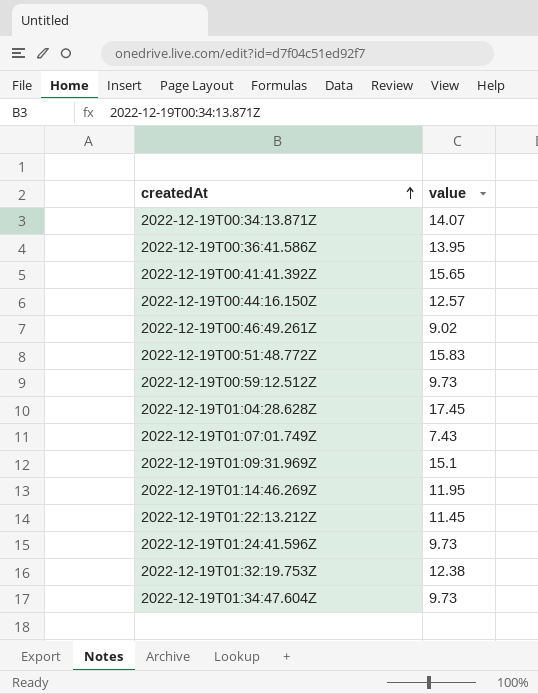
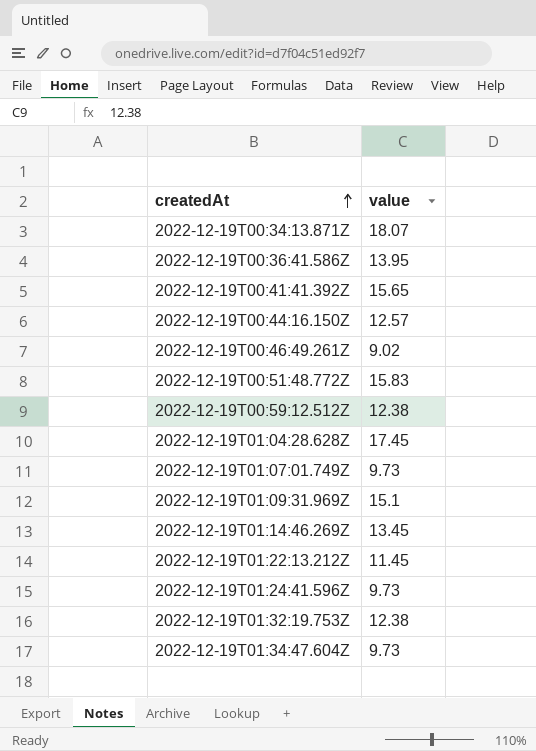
2022-12-19T00:34:13.871Z | value: 14.07 -> 18.07
2022-12-19T00:59:12.512Z | value: 9.73 -> 12.38
2022-12-19T01:07:01.749Z | value: 7.43 -> 9.73
2022-12-19T01:14:46.269Z | value: 11.95 -> 13.45

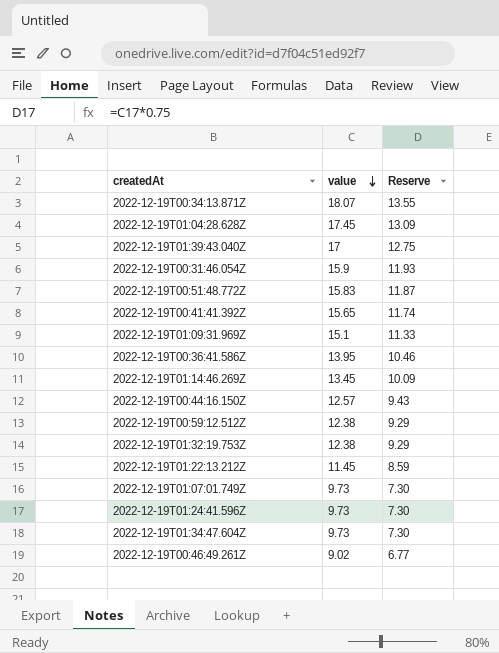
row order: createdAt ascending -> value descending
column Reserve | formula: none -> [value] * 0.75
row 2022-12-19T01:39:43.040Z: none -> 17 | 12.75
row 2022-12-19T00:31:46.054Z: none -> 15.9 | 11.93

